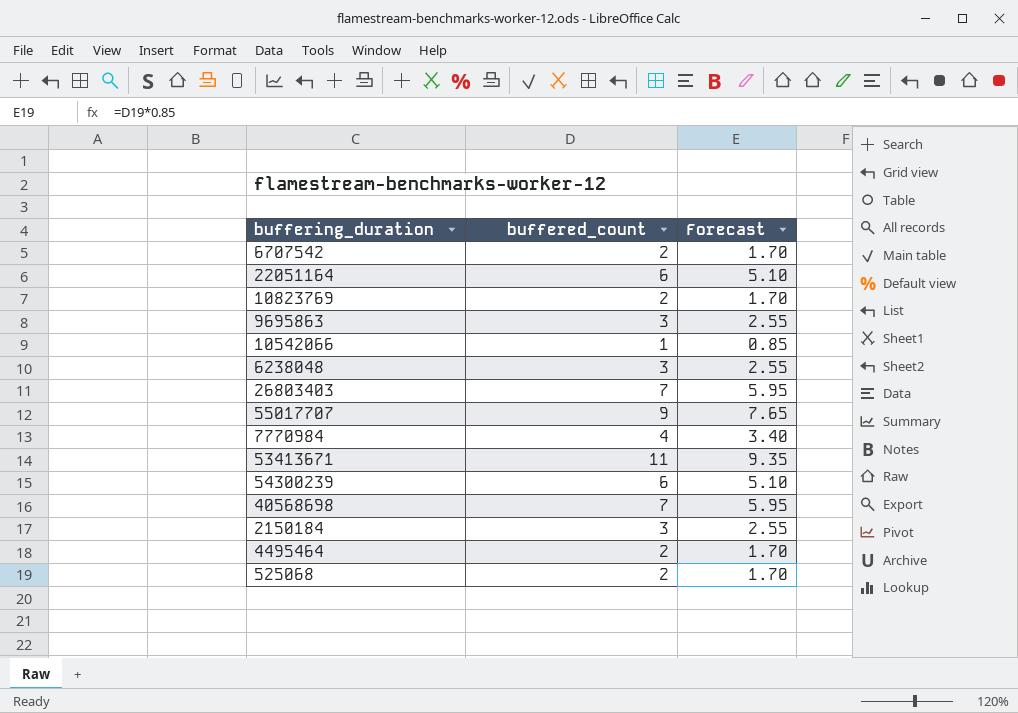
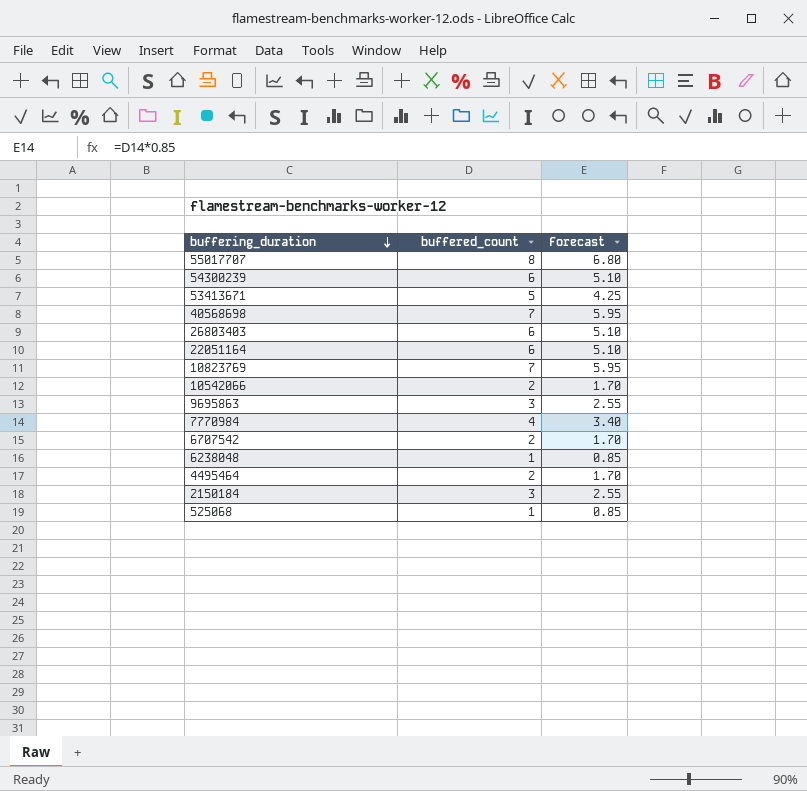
row order: none -> buffering_duration descending
55017707 | buffered_count: 9 -> 8
55017707 | Forecast: 7.65 -> 6.80
53413671 | buffered_count: 11 -> 5
53413671 | Forecast: 9.35 -> 4.25
26803403 | buffered_count: 7 -> 6
26803403 | Forecast: 5.95 -> 5.10
10823769 | buffered_count: 2 -> 7
10823769 | Forecast: 1.70 -> 5.95
10542066 | buffered_count: 1 -> 2
10542066 | Forecast: 0.85 -> 1.70
6238048 | buffered_count: 3 -> 1
6238048 | Forecast: 2.55 -> 0.85
525068 | buffered_count: 2 -> 1
525068 | Forecast: 1.70 -> 0.85

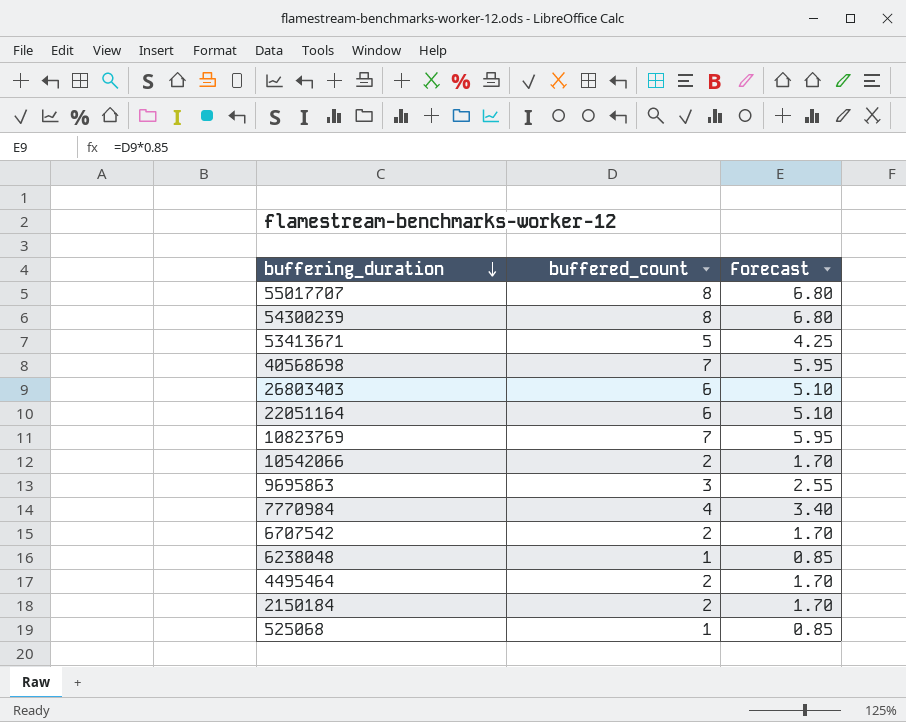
54300239 | buffered_count: 6 -> 8
54300239 | Forecast: 5.10 -> 6.80
2150184 | buffered_count: 3 -> 2
2150184 | Forecast: 2.55 -> 1.70

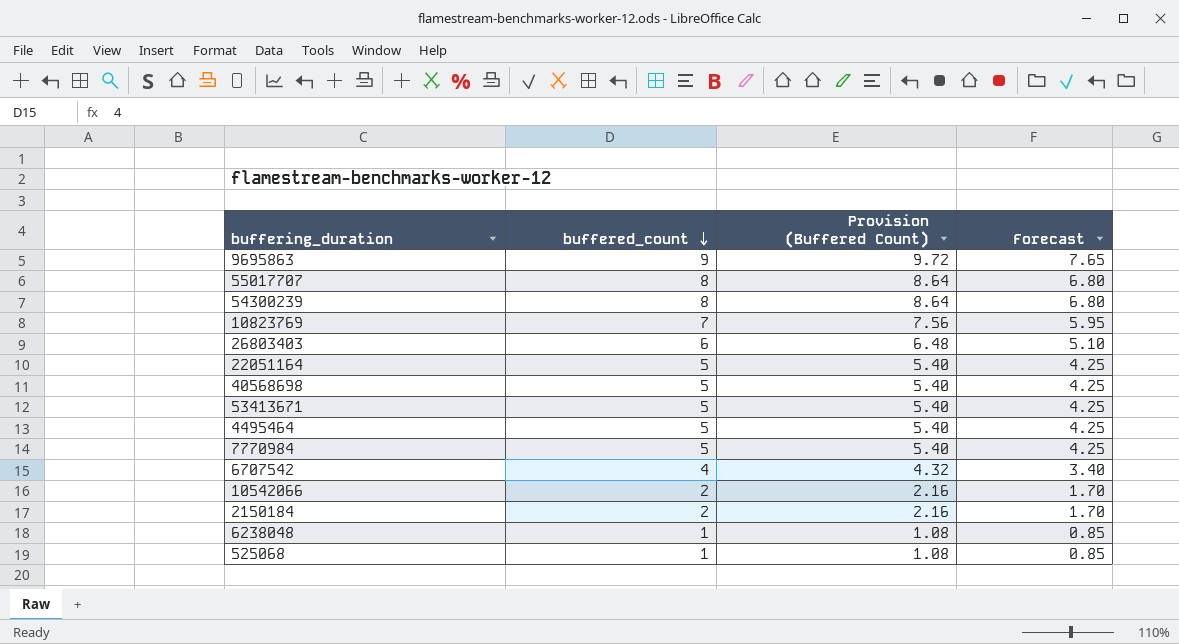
row order: buffering_duration descending -> buffered_count descending
column Provision (Buffered Count) | formula: none -> [buffered_count] * 1.08
9695863 | buffered_count: 3 -> 9
9695863 | Forecast: 2.55 -> 7.65
22051164 | buffered_count: 6 -> 5
22051164 | Forecast: 5.10 -> 4.25
40568698 | buffered_count: 7 -> 5
40568698 | Forecast: 5.95 -> 4.25
4495464 | buffered_count: 2 -> 5
4495464 | Forecast: 1.70 -> 4.25
7770984 | buffered_count: 4 -> 5
7770984 | Forecast: 3.40 -> 4.25
6707542 | buffered_count: 2 -> 4
6707542 | Forecast: 1.70 -> 3.40

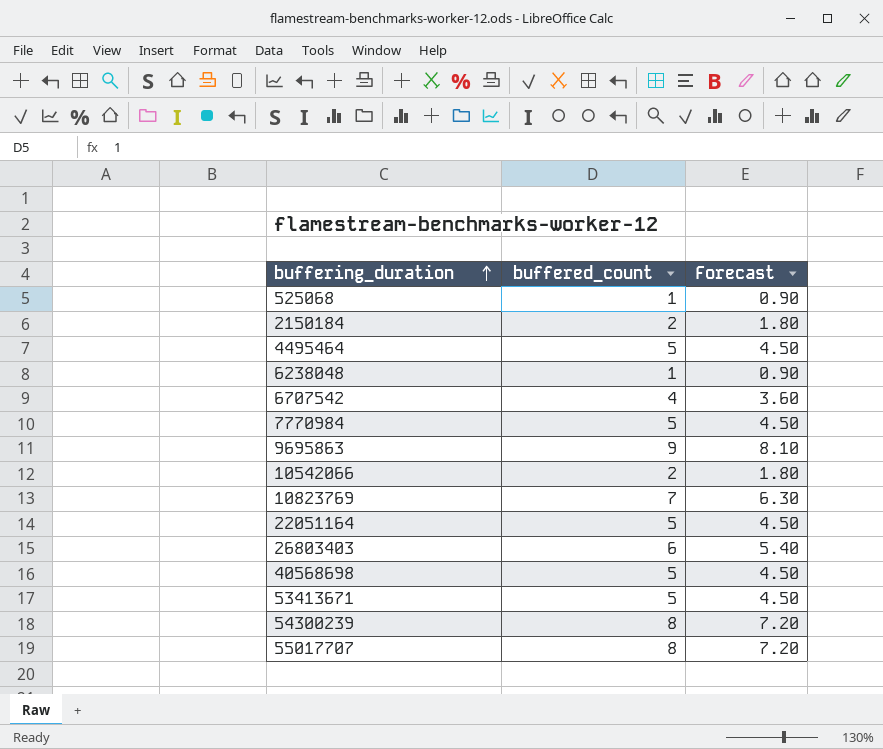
row order: buffered_count descending -> buffering_duration ascending
column Provision (Buffered Count) | formula: [buffered_count] * 1.08 -> none
column Forecast | formula: [buffered_count] * 0.85 -> [buffered_count] * 0.9

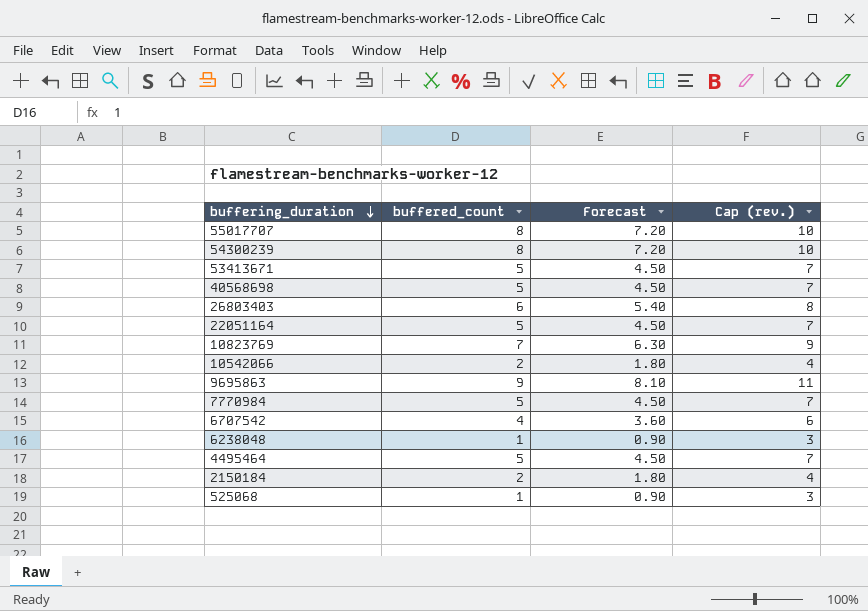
row order: buffering_duration ascending -> buffering_duration descending
column Cap (rev.) | formula: none -> [buffered_count] + 2

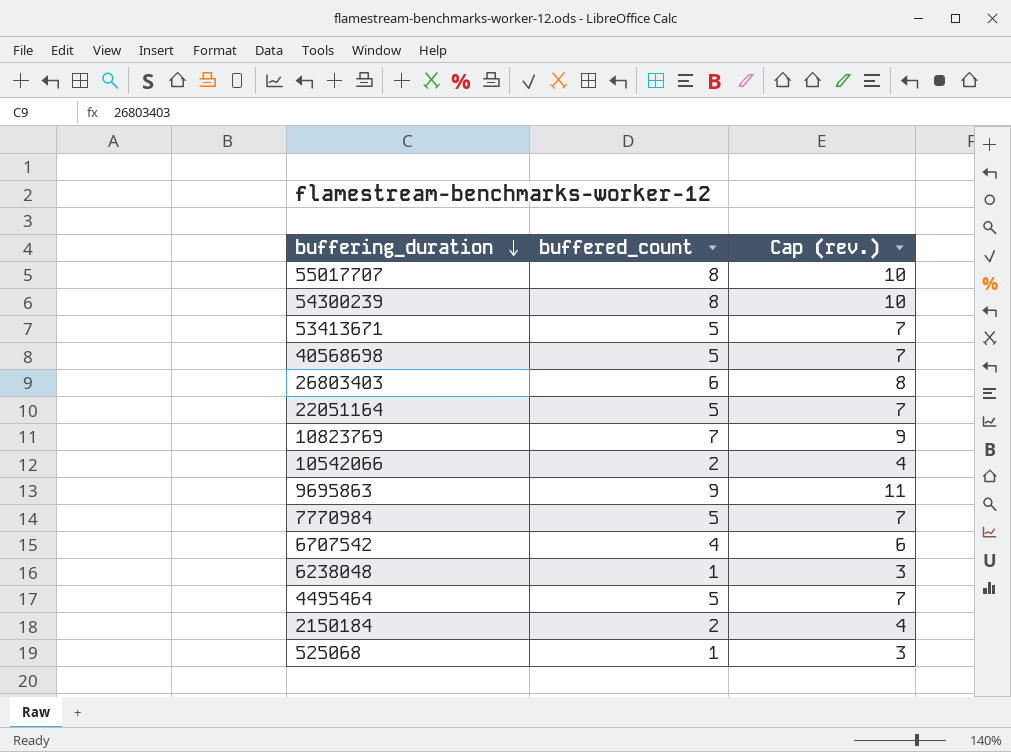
column Forecast | formula: [buffered_count] * 0.9 -> none

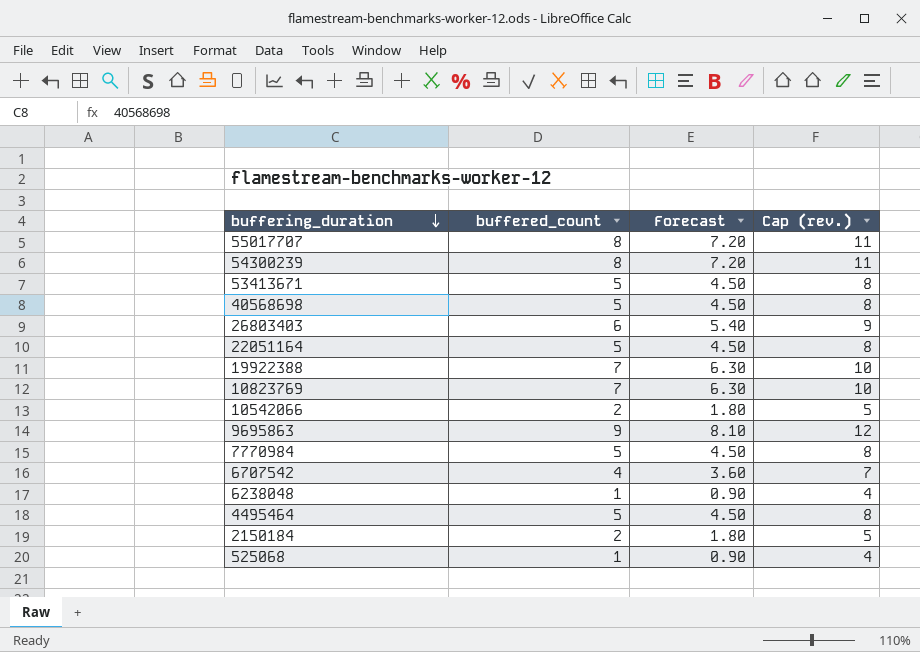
column Forecast | formula: none -> [buffered_count] * 0.9
column Cap (rev.) | formula: [buffered_count] + 2 -> [buffered_count] + 3
row 19922388: none -> 7 | 6.30 | 10

